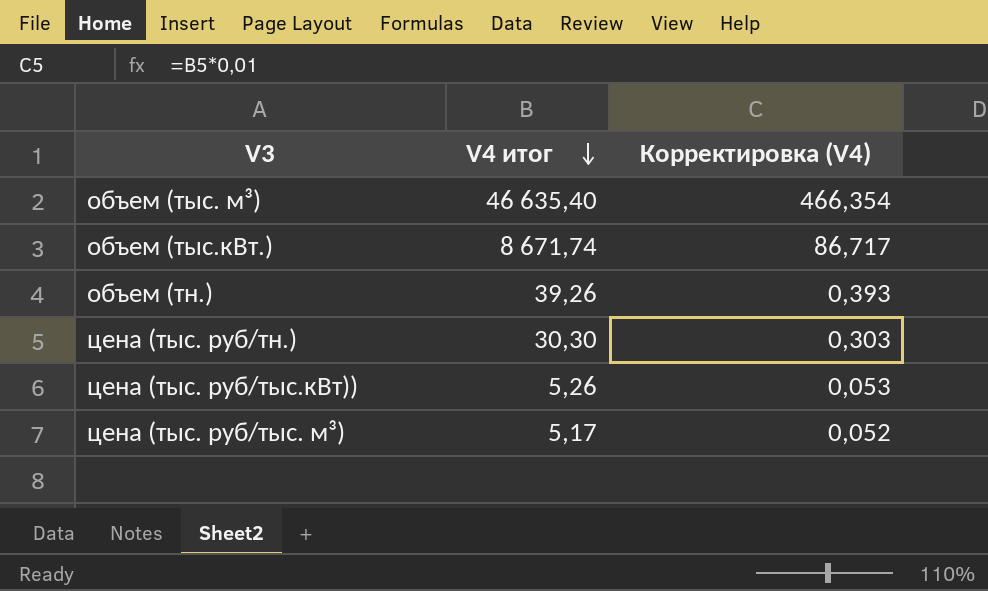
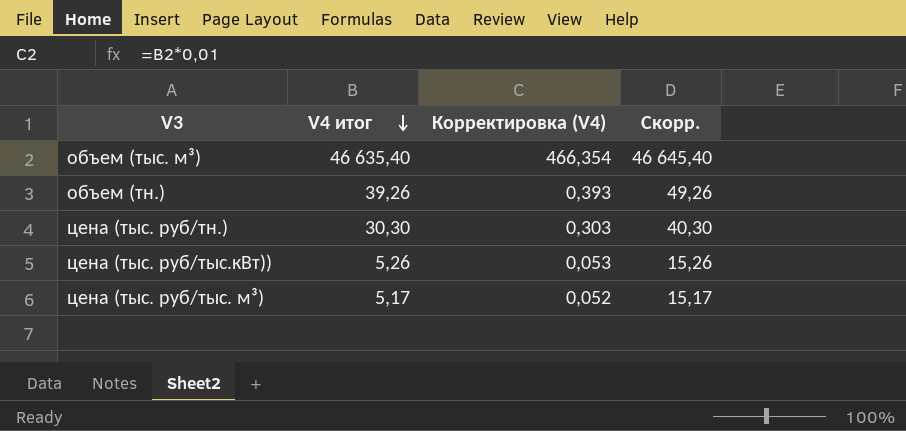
column Скорр. | formula: none -> [V4 итог] + 10
row объем (тыс.кВт.): 8 671,74 | 86,717 -> none

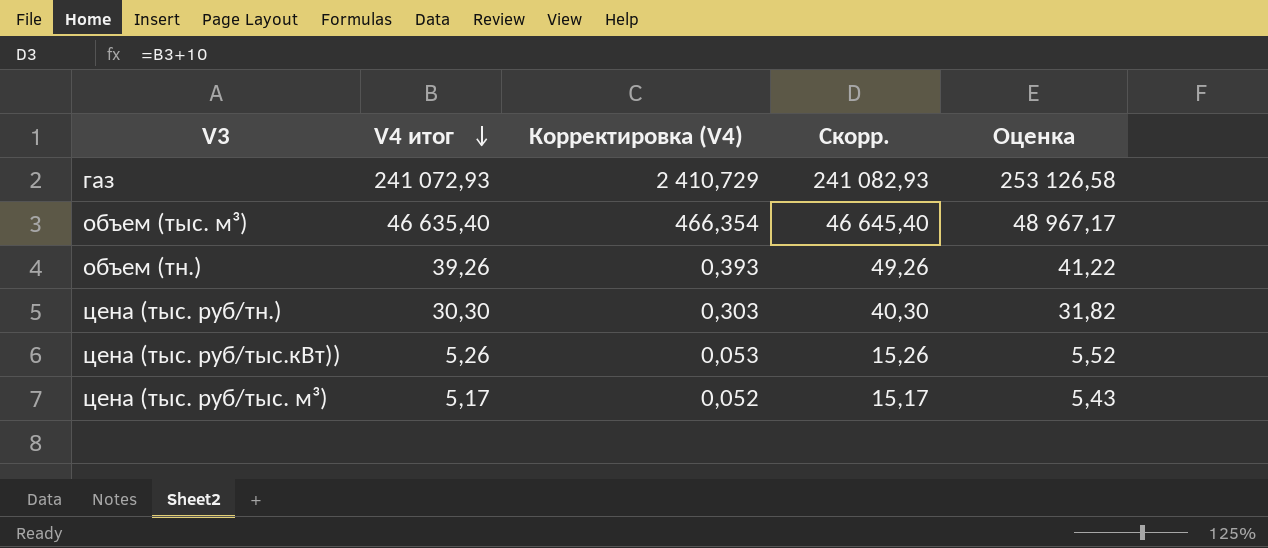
column Оценка | formula: none -> [V4 итог] * 1,05
row газ: none -> 241 072,93 | 2 410,729 | 241 082,93 | 253 126,58

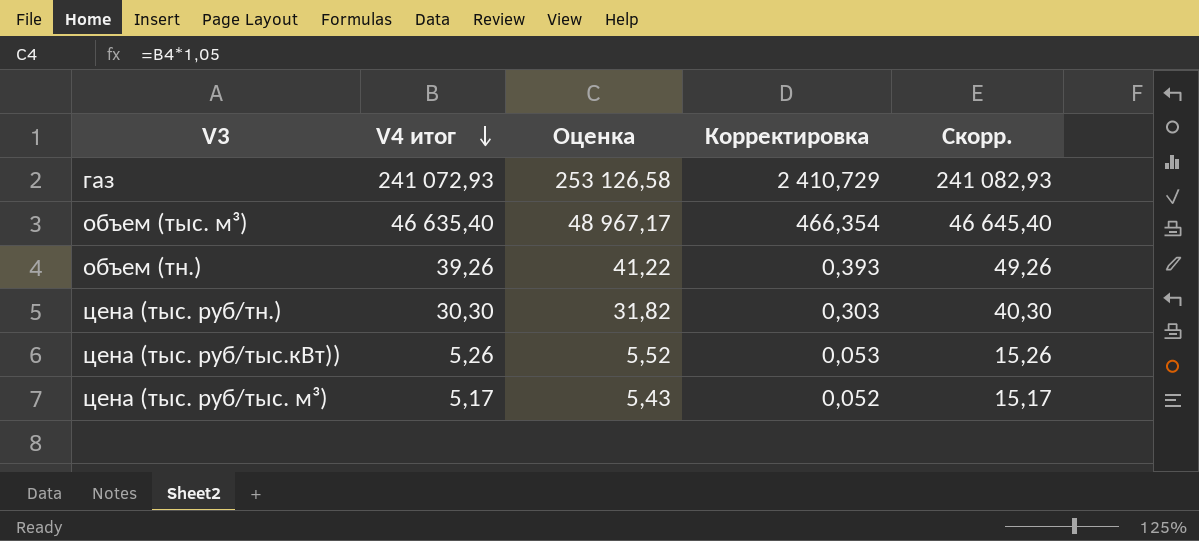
column Оценка | position: 5 -> 3
column name: Корректировка (V4) -> Корректировка

